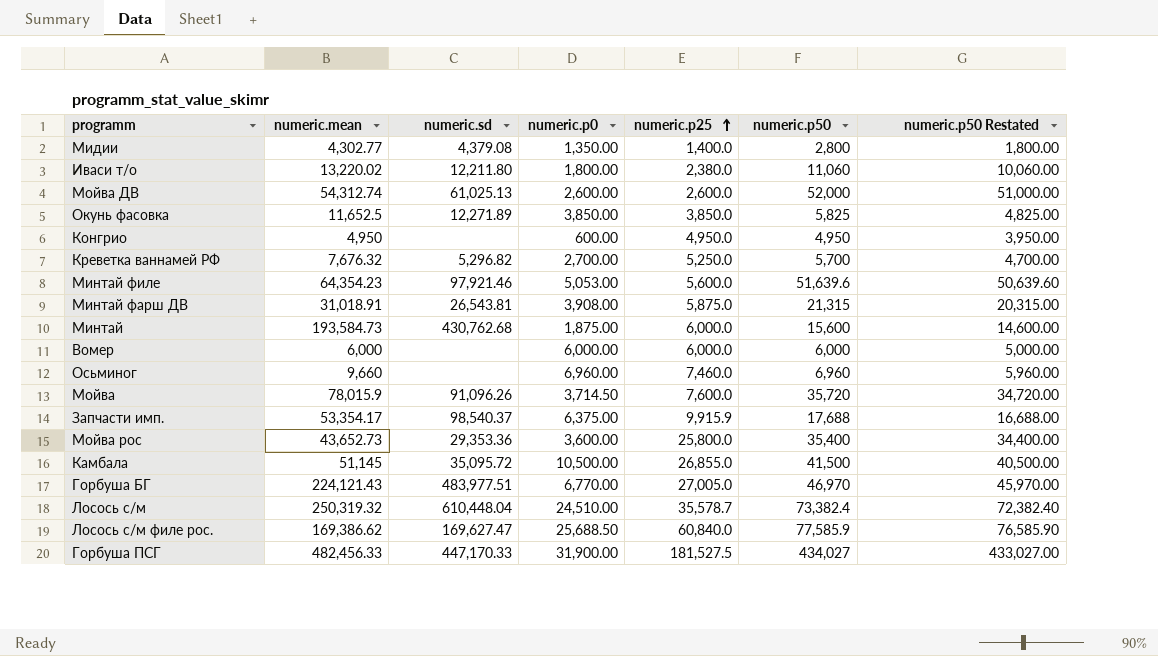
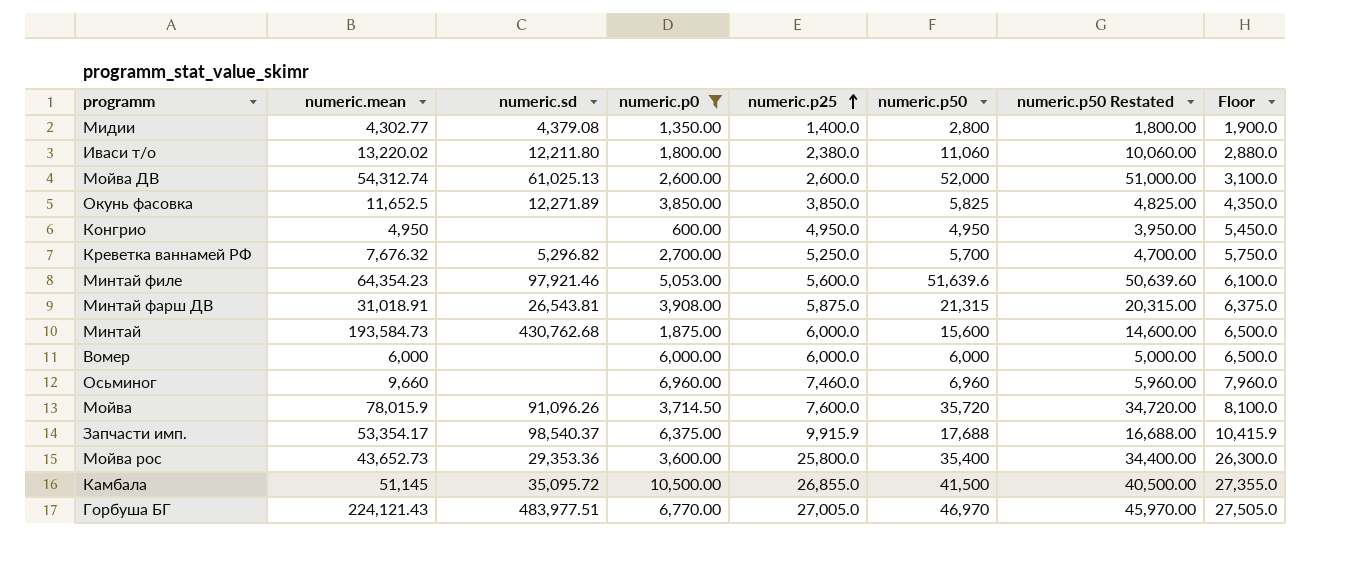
filter: none -> numeric.p0 <= 10,500.00
column Floor | formula: none -> [numeric.p25] + 500

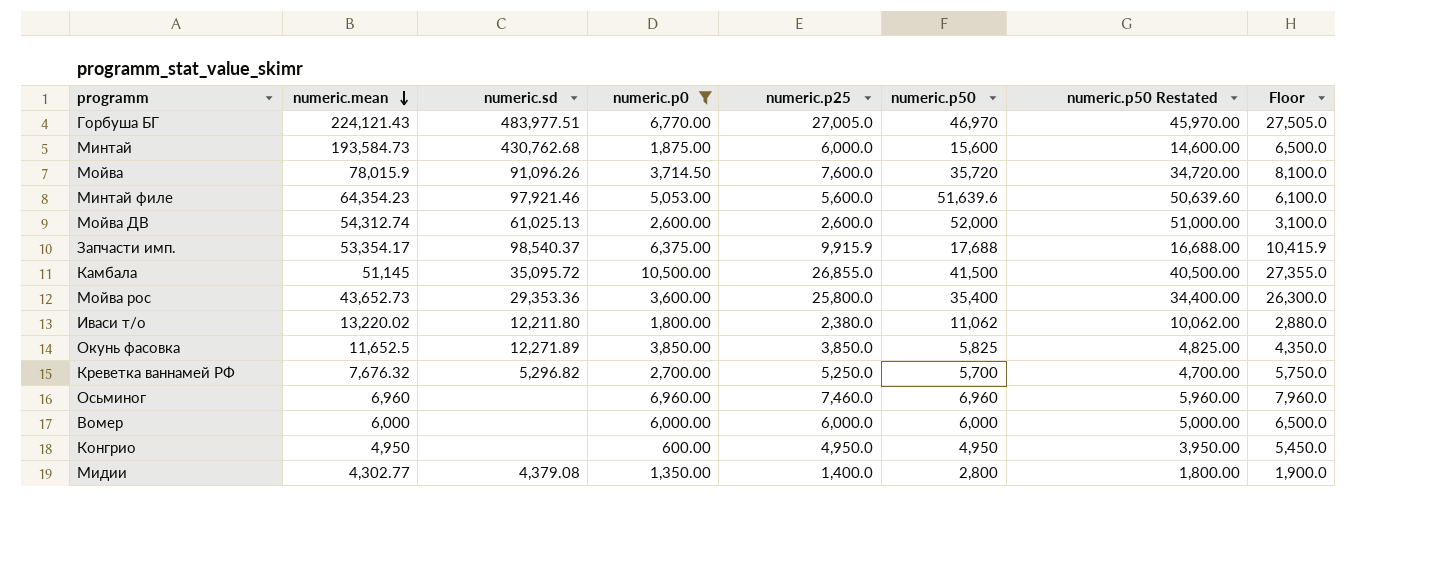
row order: numeric.p25 ascending -> numeric.mean descending
row Минтай фарш ДВ: 31,018.91 | 26,543.81 | 3,908.00 | 5,875.0 | 21,315 | 20,315.00 | 6,375.0 -> none
Иваси т/о | numeric.p50: 11,060 -> 11,062
Иваси т/о | numeric.p50 Restated: 10,060.00 -> 10,062.00
Осьминог | numeric.mean: 9,660 -> 6,960

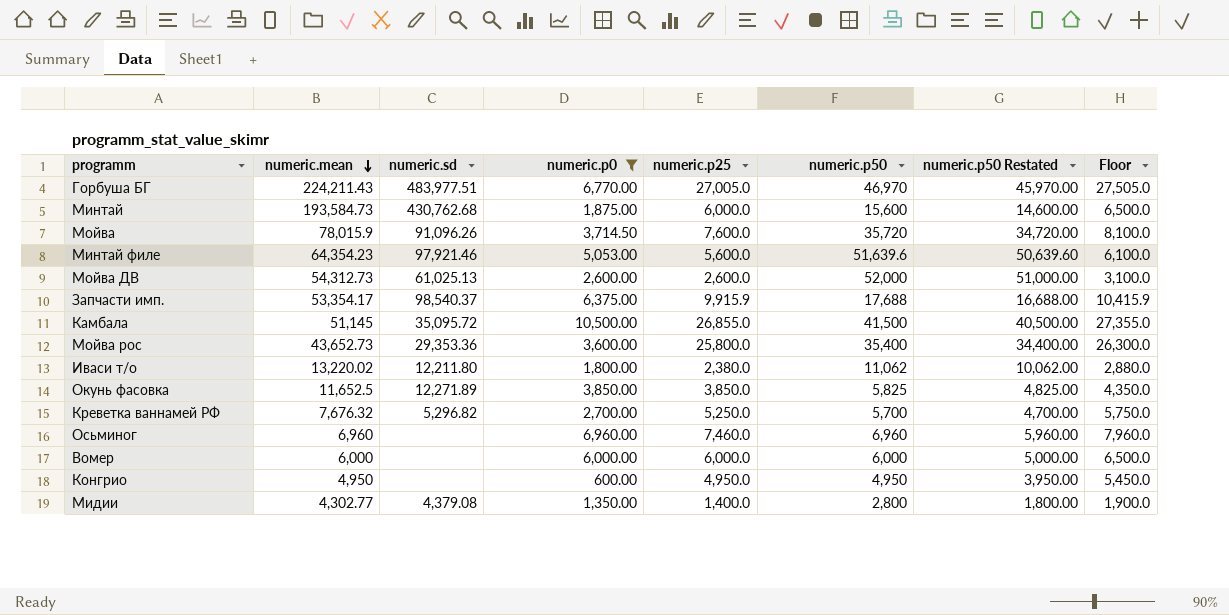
Горбуша БГ | numeric.mean: 224,121.43 -> 224,211.43
Мойва ДВ | numeric.mean: 54,312.74 -> 54,312.73

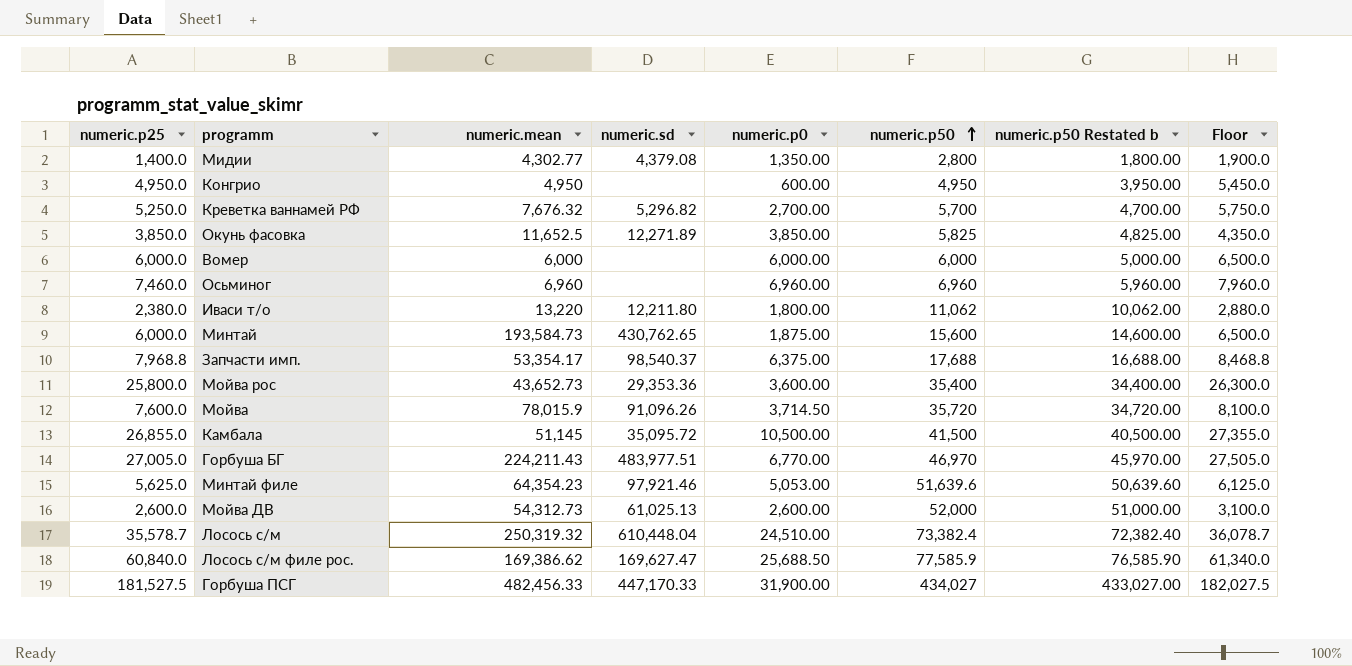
filter: numeric.p0 <= 10,500.00 -> none
row order: numeric.mean descending -> numeric.p50 ascending
column numeric.p25 | position: 5 -> 1
column name: numeric.p50 Restated -> numeric.p50 Restated b
Иваси т/о | numeric.mean: 13,220.02 -> 13,220
Минтай | numeric.sd: 430,762.68 -> 430,762.65
Запчасти имп. | numeric.p25: 9,915.9 -> 7,968.8
Запчасти имп. | Floor: 10,415.9 -> 8,468.8
Минтай филе | numeric.p25: 5,600.0 -> 5,625.0
Минтай филе | Floor: 6,100.0 -> 6,125.0

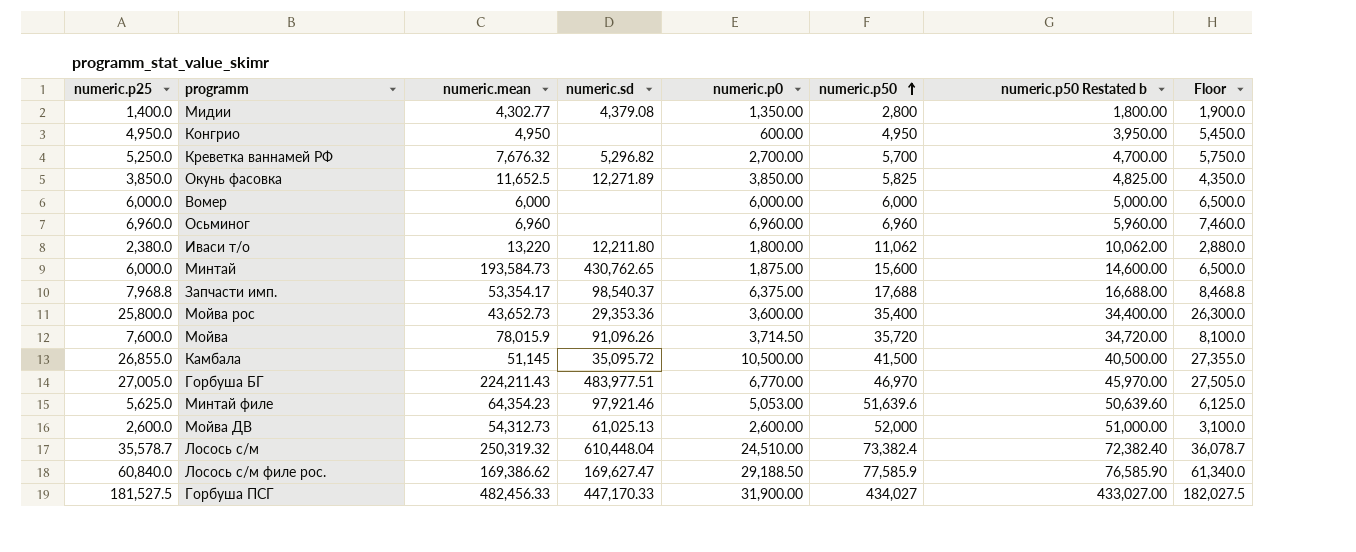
Осьминог | numeric.p25: 7,460.0 -> 6,960.0
Осьминог | Floor: 7,960.0 -> 7,460.0
Лосось с/м филе рос. | numeric.p0: 25,688.50 -> 29,188.50

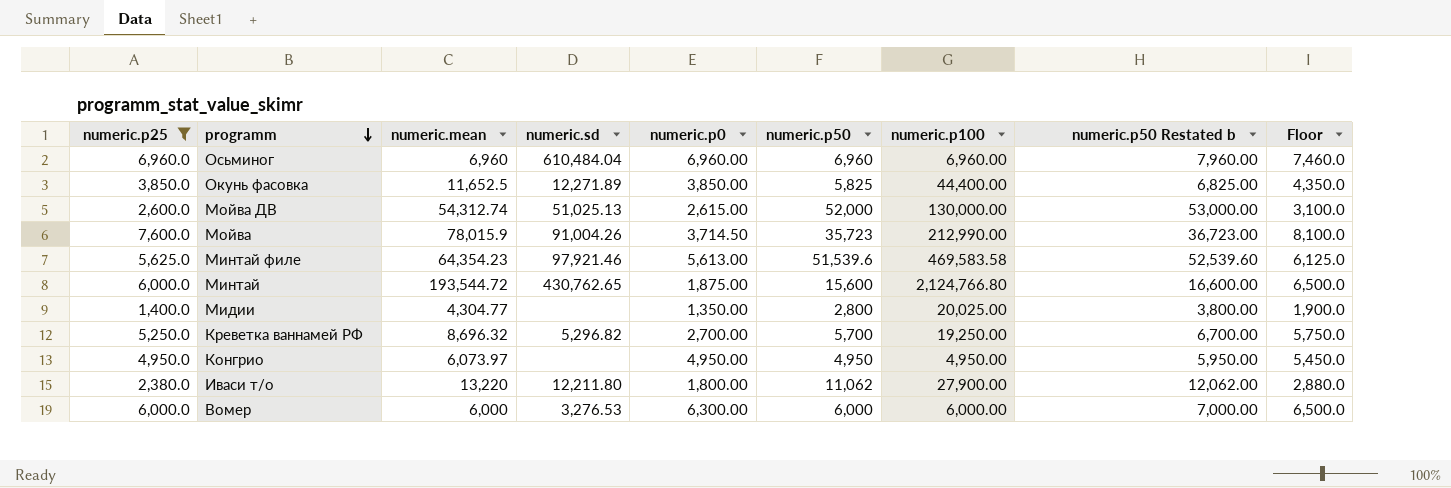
filter: none -> numeric.p25 <= 7,600.0
row order: numeric.p50 ascending -> programm descending
column numeric.p100 | position: none -> 7
column numeric.p50 Restated b | formula: [numeric.p50] - 1000 -> [numeric.p50] + 1000
Осьминог | numeric.sd: none -> 610,484.04
Мойва ДВ | numeric.mean: 54,312.73 -> 54,312.74
Мойва ДВ | numeric.sd: 61,025.13 -> 51,025.13
Мойва ДВ | numeric.p0: 2,600.00 -> 2,615.00
Мойва | numeric.sd: 91,096.26 -> 91,004.26
Мойва | numeric.p50: 35,720 -> 35,723
Минтай филе | numeric.p0: 5,053.00 -> 5,613.00
Минтай филе | numeric.p50: 51,639.6 -> 51,539.6
Минтай | numeric.mean: 193,584.73 -> 193,544.72
Мидии | numeric.mean: 4,302.77 -> 4,304.77
Мидии | numeric.sd: 4,379.08 -> none
Креветка ваннамей РФ | numeric.mean: 7,676.32 -> 8,696.32
Конгрио | numeric.mean: 4,950 -> 6,073.97
Конгрио | numeric.p0: 600.00 -> 4,950.00
Вомер | numeric.sd: none -> 3,276.53
Вомер | numeric.p0: 6,000.00 -> 6,300.00

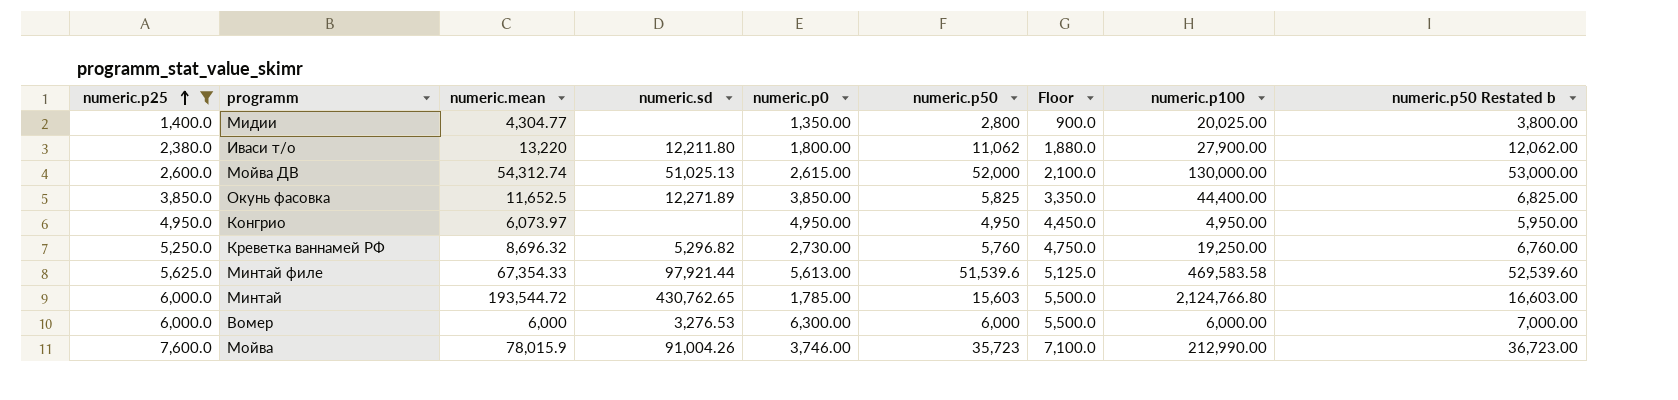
row order: programm descending -> numeric.p25 ascending
column Floor | formula: [numeric.p25] + 500 -> [numeric.p25] - 500
column Floor | position: 9 -> 7
row Осьминог: 6,960.0 | 6,960 | 610,484.04 | 6,960.00 | 6,960 | 6,960.00 | 7,960.00 | 7,460.0 -> none
Креветка ваннамей РФ | numeric.p0: 2,700.00 -> 2,730.00
Креветка ваннамей РФ | numeric.p50: 5,700 -> 5,760
Креветка ваннамей РФ | numeric.p50 Restated b: 6,700.00 -> 6,760.00
Минтай филе | numeric.mean: 64,354.23 -> 67,354.33
Минтай филе | numeric.sd: 97,921.46 -> 97,921.44
Минтай | numeric.p0: 1,875.00 -> 1,785.00
Минтай | numeric.p50: 15,600 -> 15,603
Минтай | numeric.p50 Restated b: 16,600.00 -> 16,603.00
Мойва | numeric.p0: 3,714.50 -> 3,746.00

